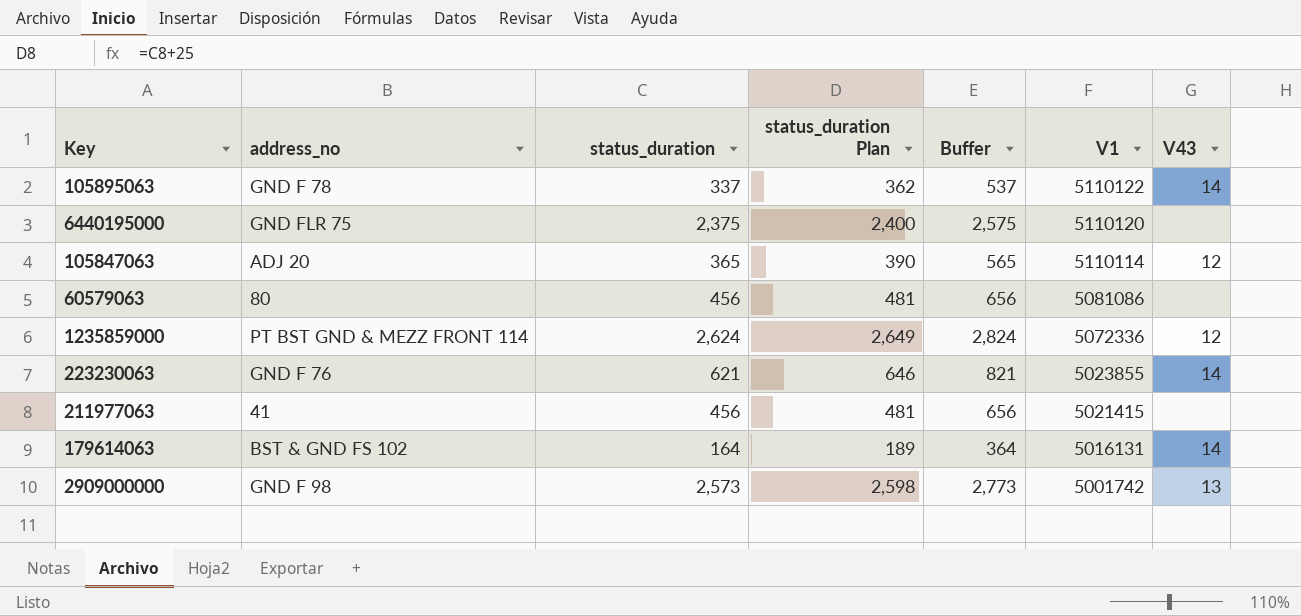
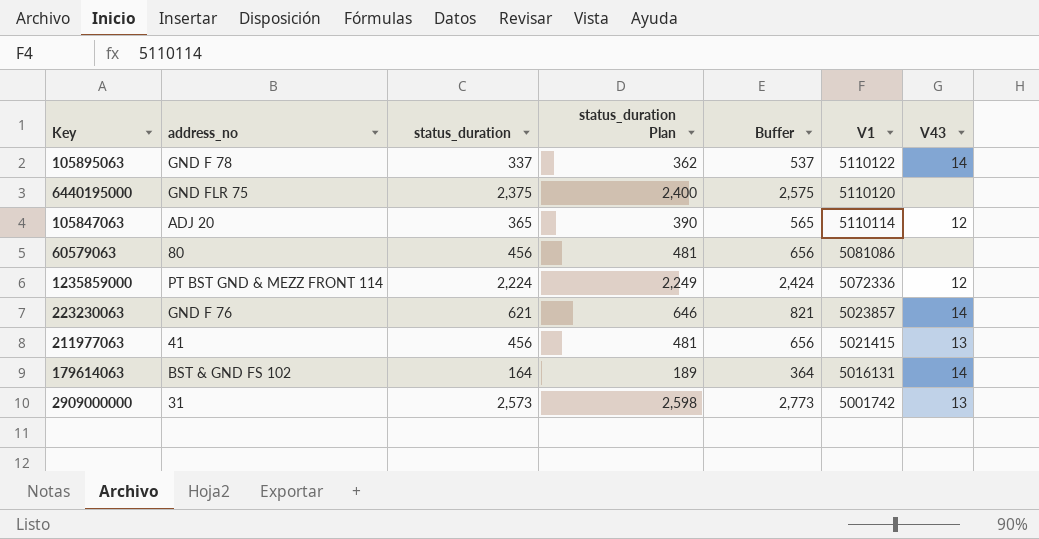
1235859000 | status_duration: 2,624 -> 2,224
1235859000 | status_duration Plan: 2,649 -> 2,249
1235859000 | Buffer: 2,824 -> 2,424
223230063 | V1: 5023855 -> 5023857
211977063 | V43: none -> 13
2909000000 | address_no: GND F 98 -> 31

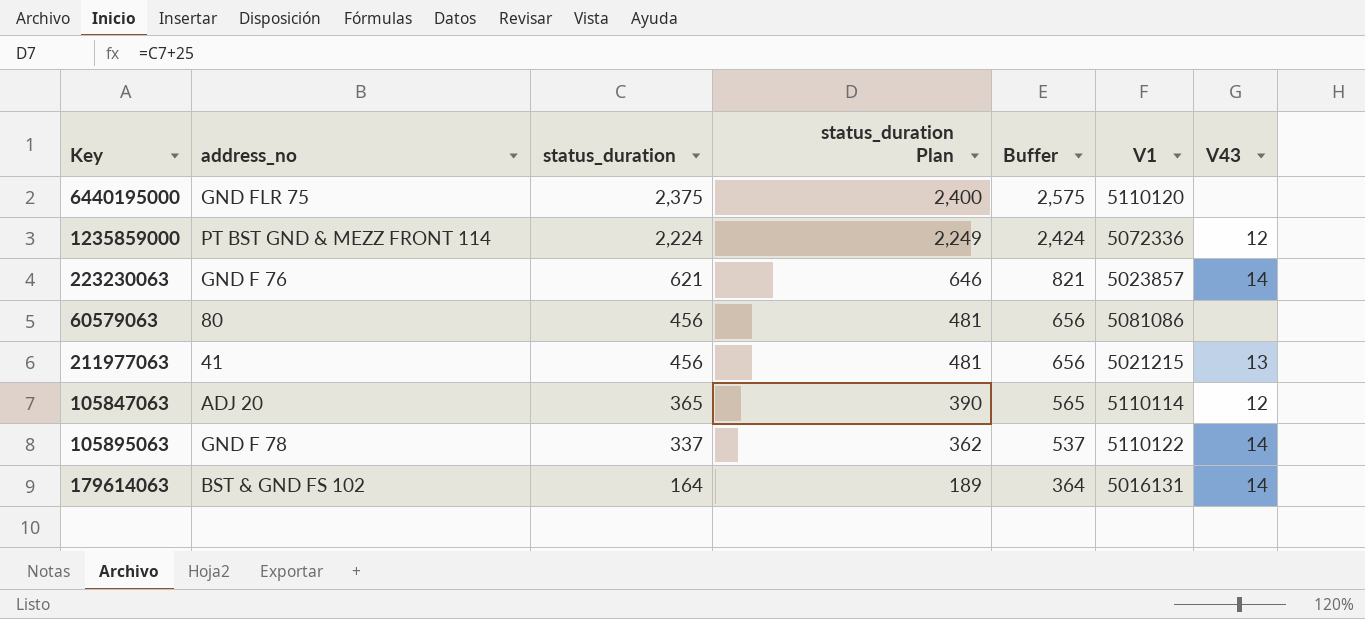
row order: V1 descending -> status_duration descending
row 2909000000: 31 | 2,573 | 2,598 | 2,773 | 5001742 | 13 -> none
211977063 | V1: 5021415 -> 5021215

